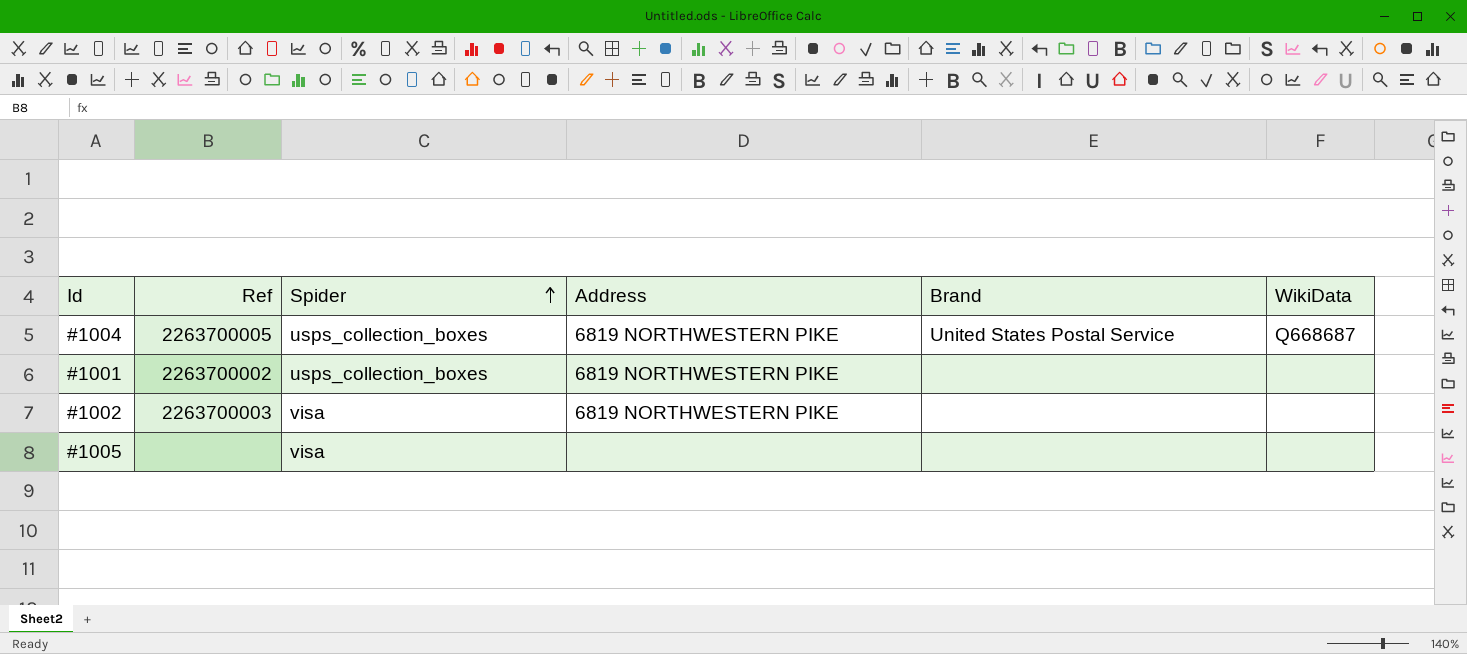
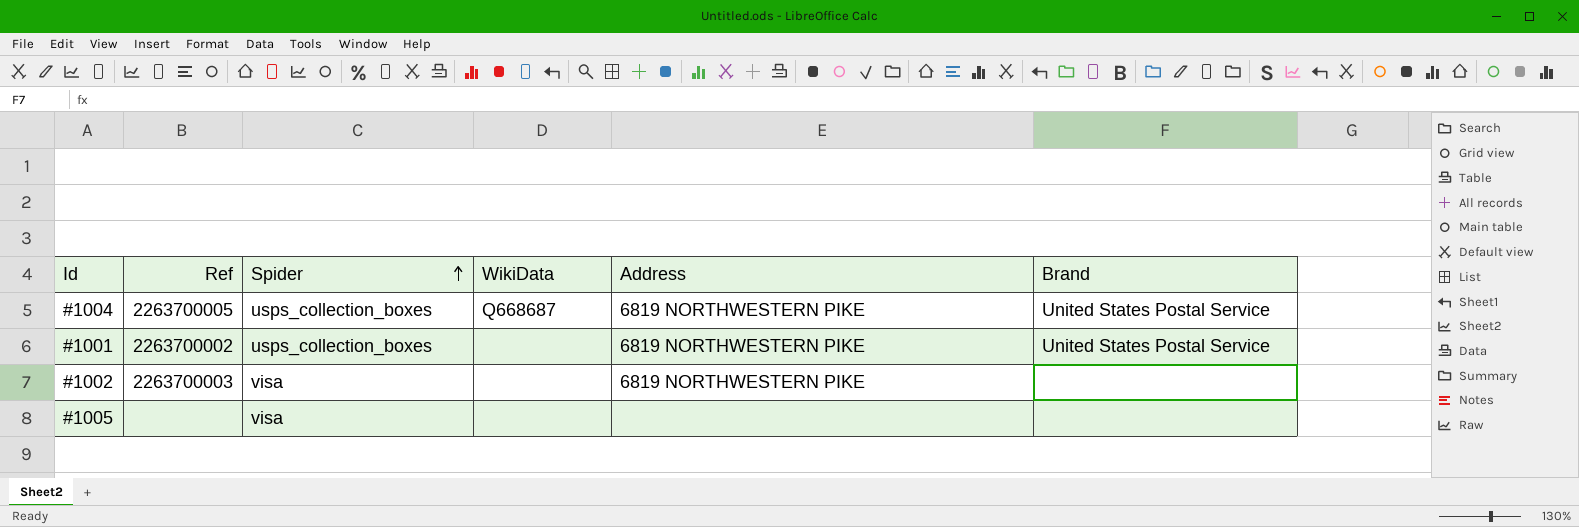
column WikiData | position: 6 -> 4
#1001 | Brand: none -> United States Postal Service

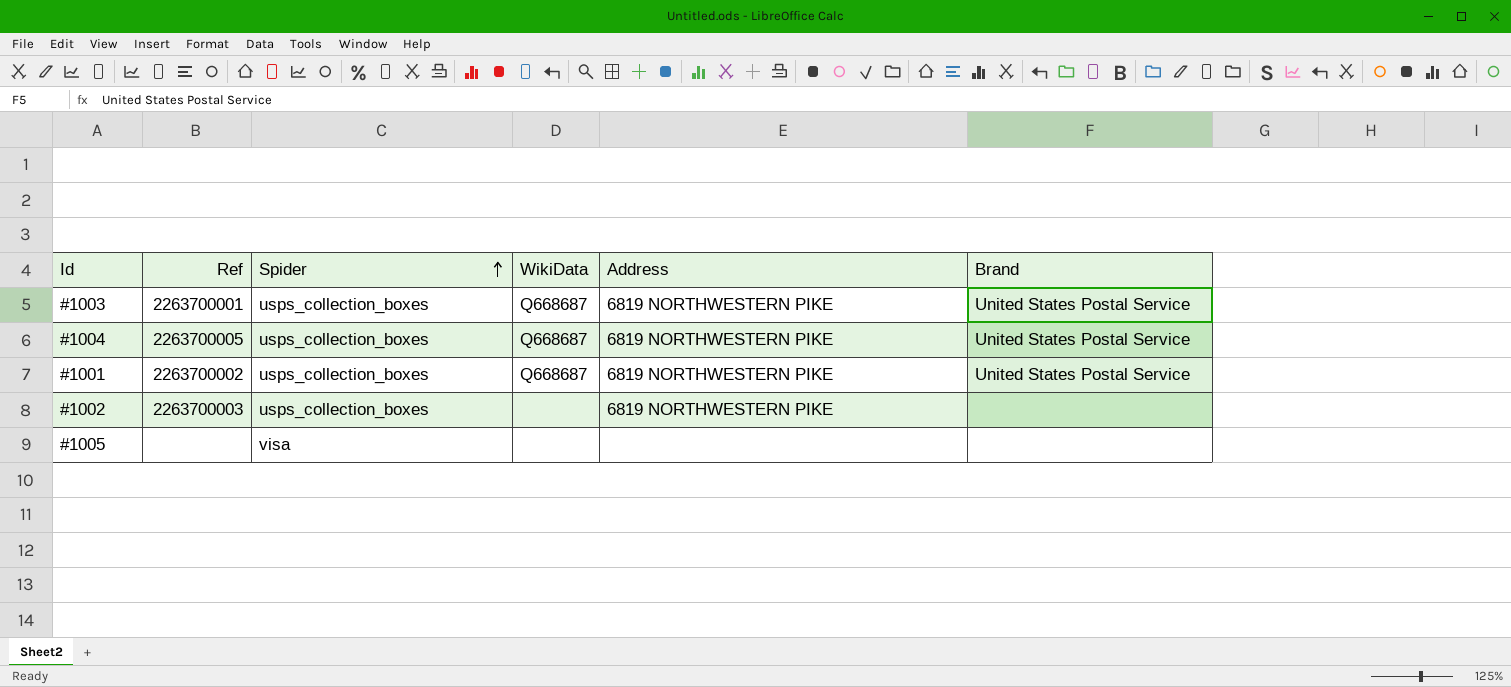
row #1003: none -> 2263700001 | usps_collection_boxes | Q668687 | 6819 NORTHWESTERN PIKE | United States Postal Service
#1001 | WikiData: none -> Q668687
#1002 | Spider: visa -> usps_collection_boxes

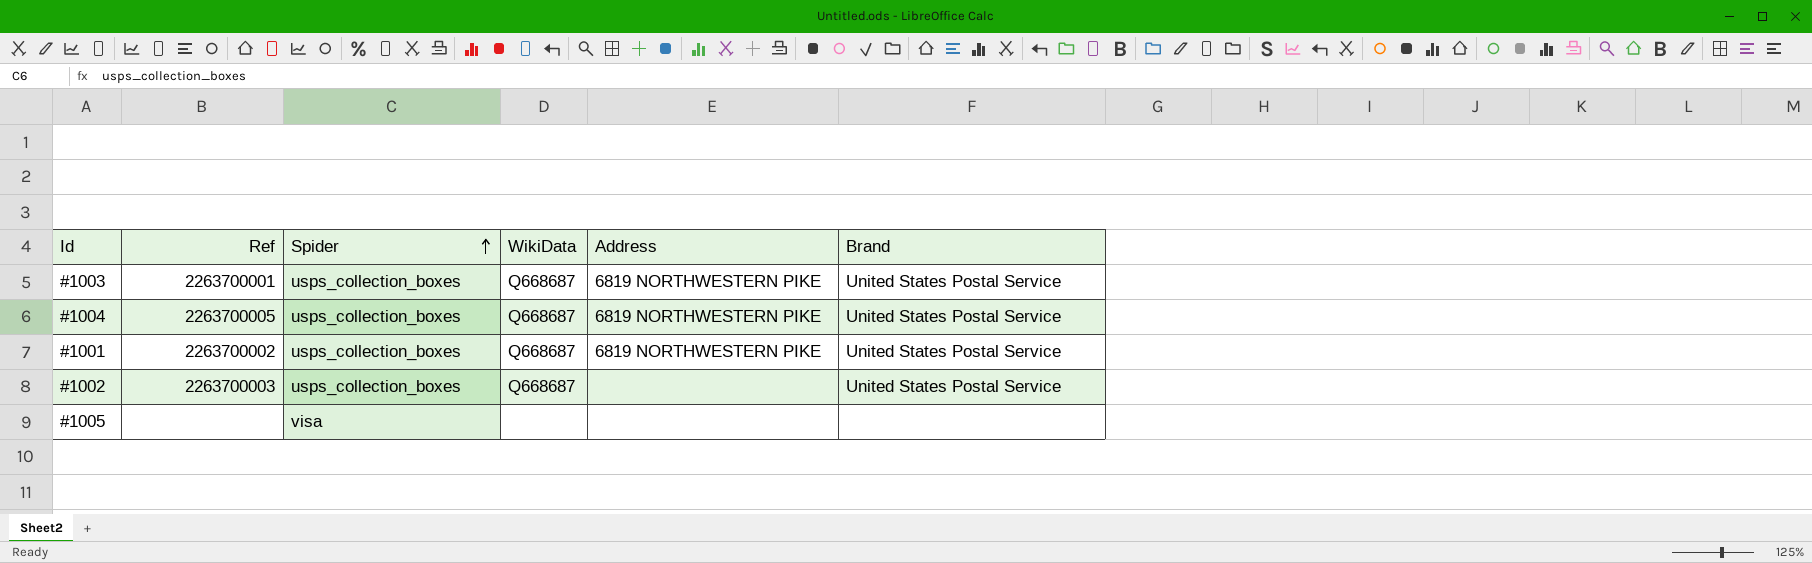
#1002 | WikiData: none -> Q668687
#1002 | Address: 6819 NORTHWESTERN PIKE -> none
#1002 | Brand: none -> United States Postal Service

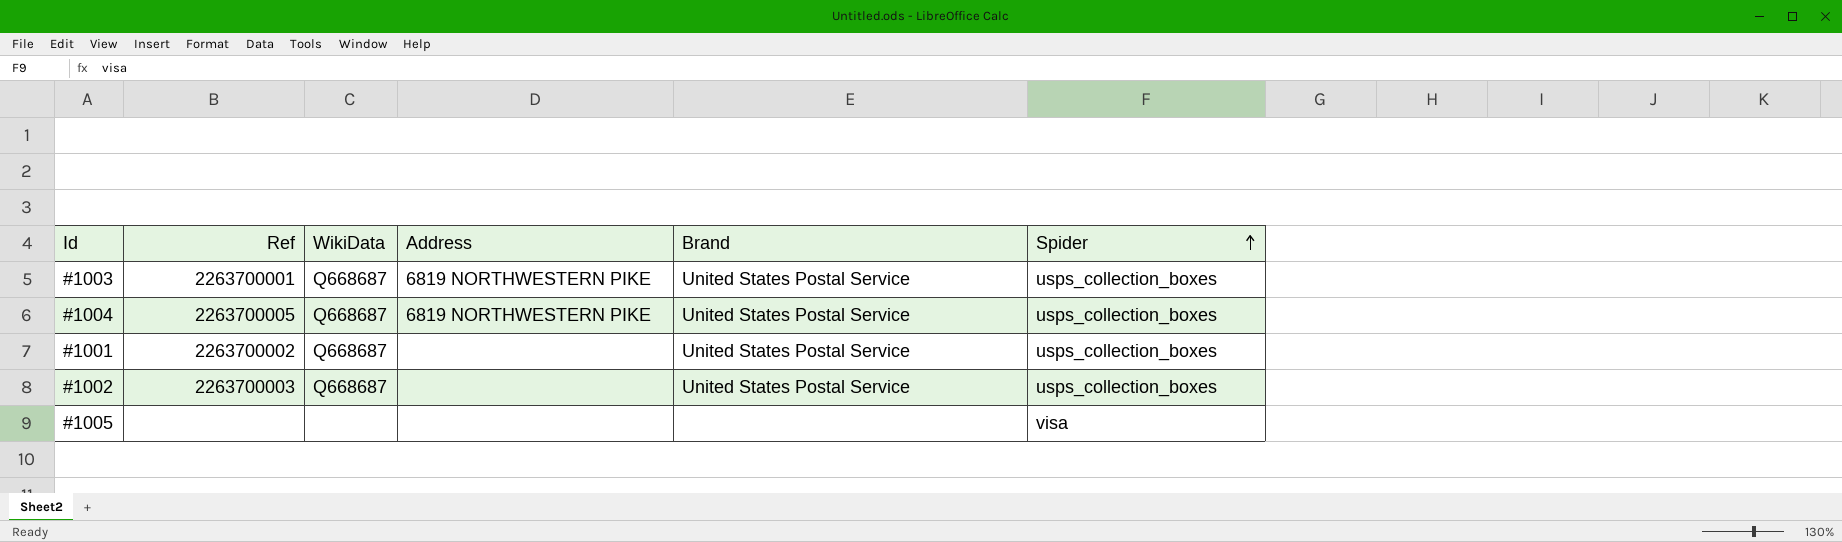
column Spider | position: 3 -> 6
#1001 | Address: 6819 NORTHWESTERN PIKE -> none

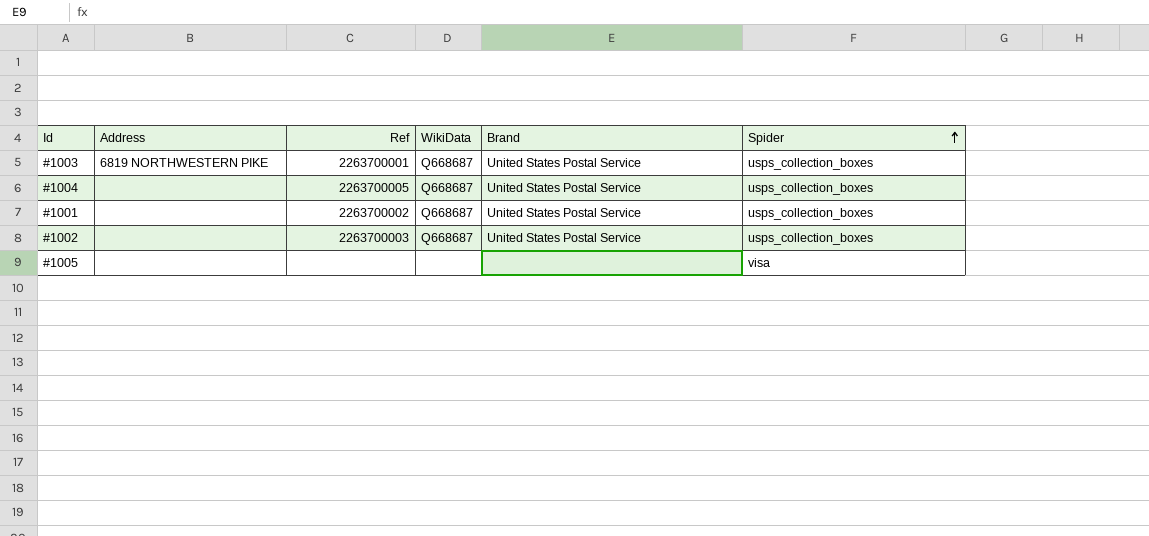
column Address | position: 4 -> 2
#1004 | Address: 6819 NORTHWESTERN PIKE -> none

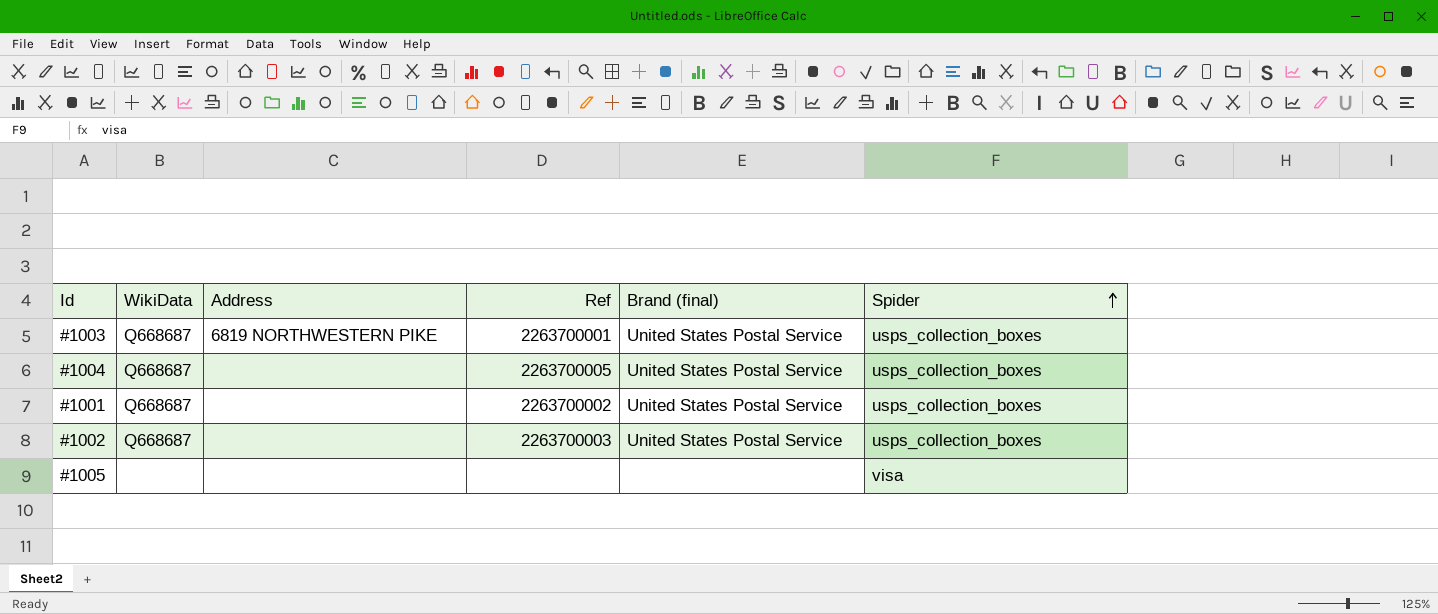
column WikiData | position: 4 -> 2
column name: Brand -> Brand (final)

